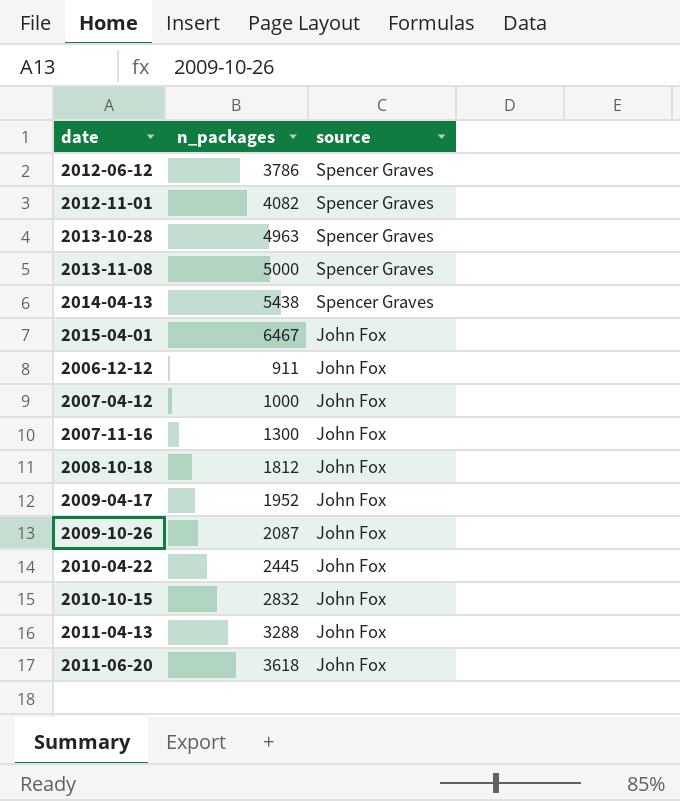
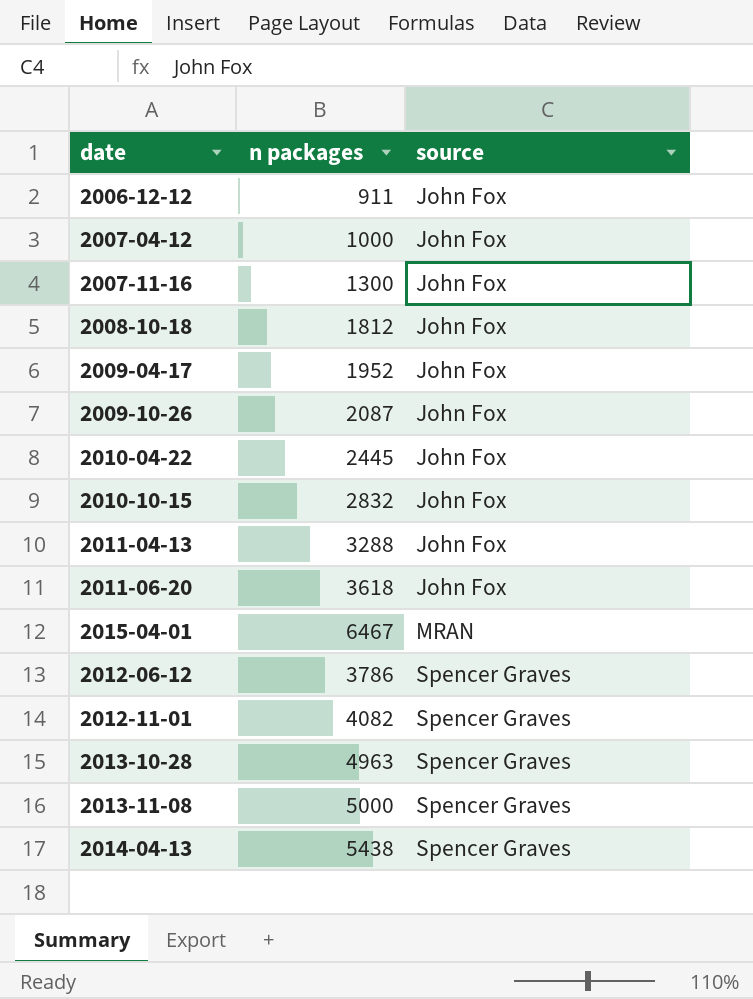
row order: source descending -> source ascending
column name: n_packages -> n packages
2015-04-01 | source: John Fox -> MRAN

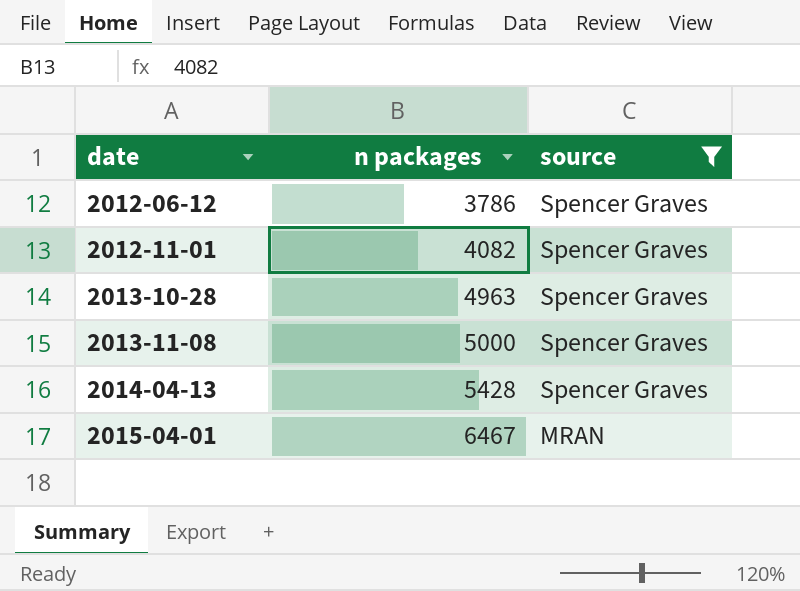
filter: none -> source != John Fox
row order: source ascending -> date ascending
2014-04-13 | n packages: 5438 -> 5428

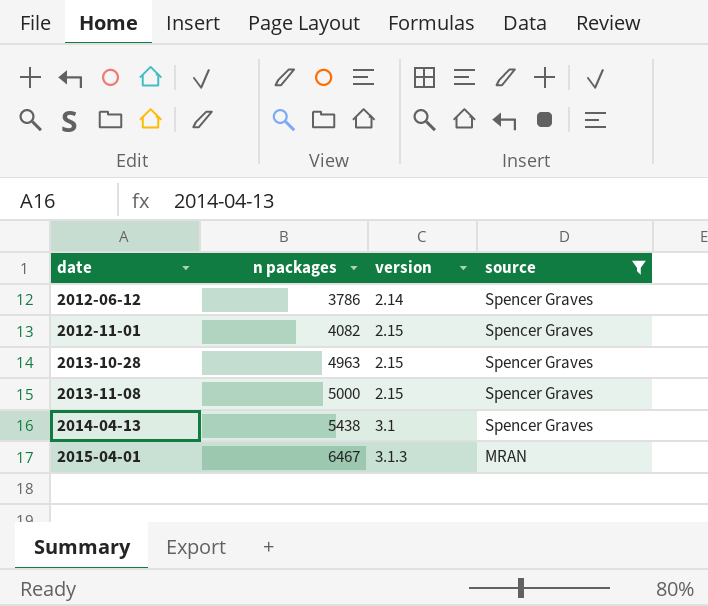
column version | position: none -> 3
2014-04-13 | n packages: 5428 -> 5438

